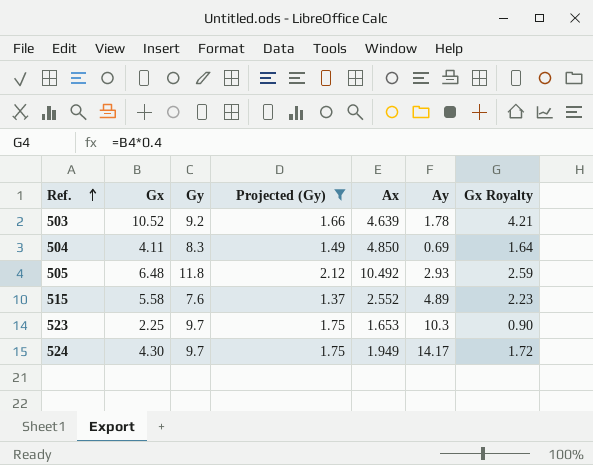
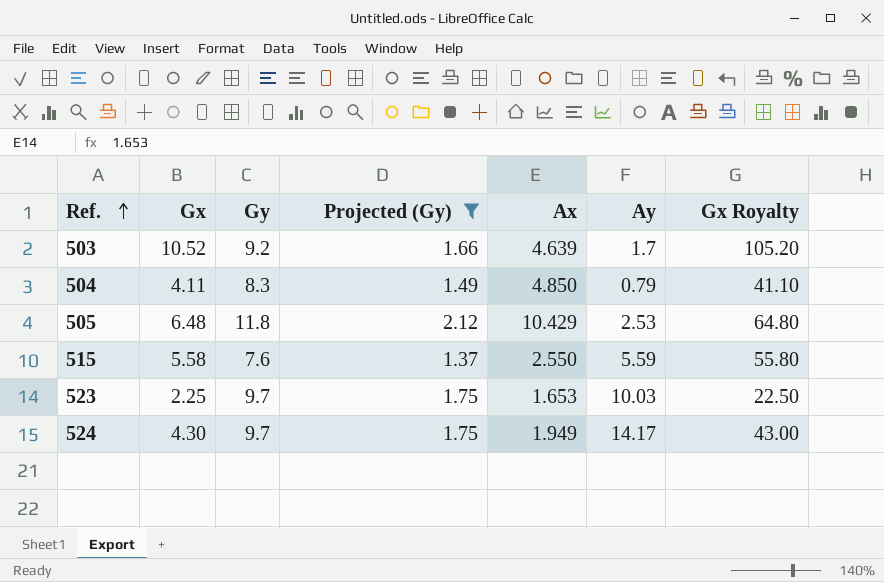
column Gx Royalty | formula: [Gx] * 0.4 -> [Gx] * 10
503 | Ay: 1.78 -> 1.7
504 | Ay: 0.69 -> 0.79
505 | Ax: 10.492 -> 10.429
505 | Ay: 2.93 -> 2.53
515 | Ax: 2.552 -> 2.550
515 | Ay: 4.89 -> 5.59
523 | Ay: 10.3 -> 10.03

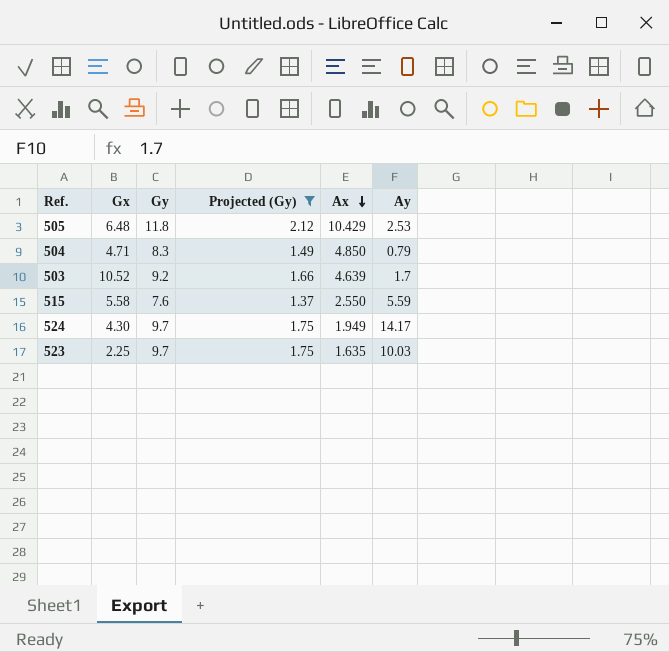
row order: Ref. ascending -> Ax descending
column Gx Royalty | formula: [Gx] * 10 -> none
504 | Gx: 4.11 -> 4.71
523 | Ax: 1.653 -> 1.635

